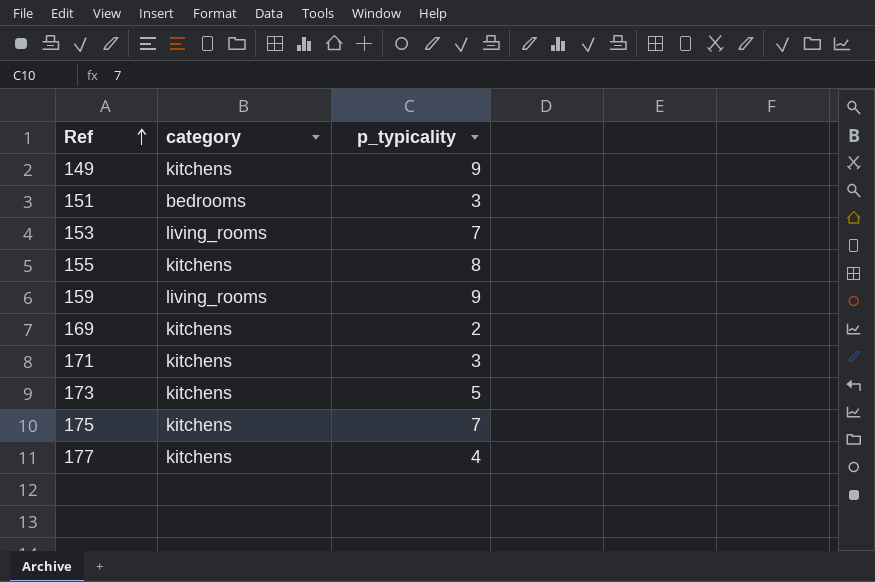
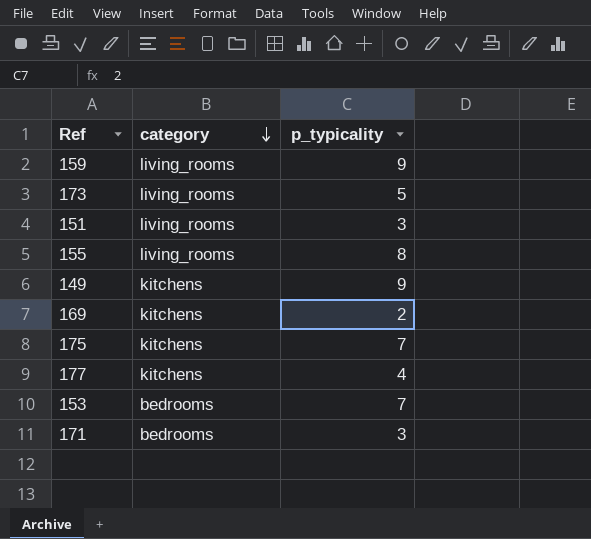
row order: Ref ascending -> category descending
173 | category: kitchens -> living_rooms
151 | category: bedrooms -> living_rooms
155 | category: kitchens -> living_rooms
153 | category: living_rooms -> bedrooms
171 | category: kitchens -> bedrooms

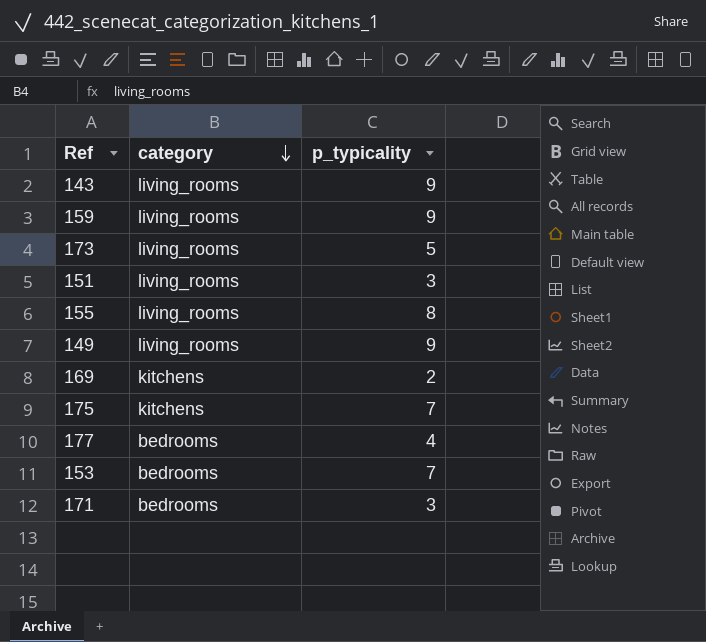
row 143: none -> living_rooms | 9
149 | category: kitchens -> living_rooms
177 | category: kitchens -> bedrooms

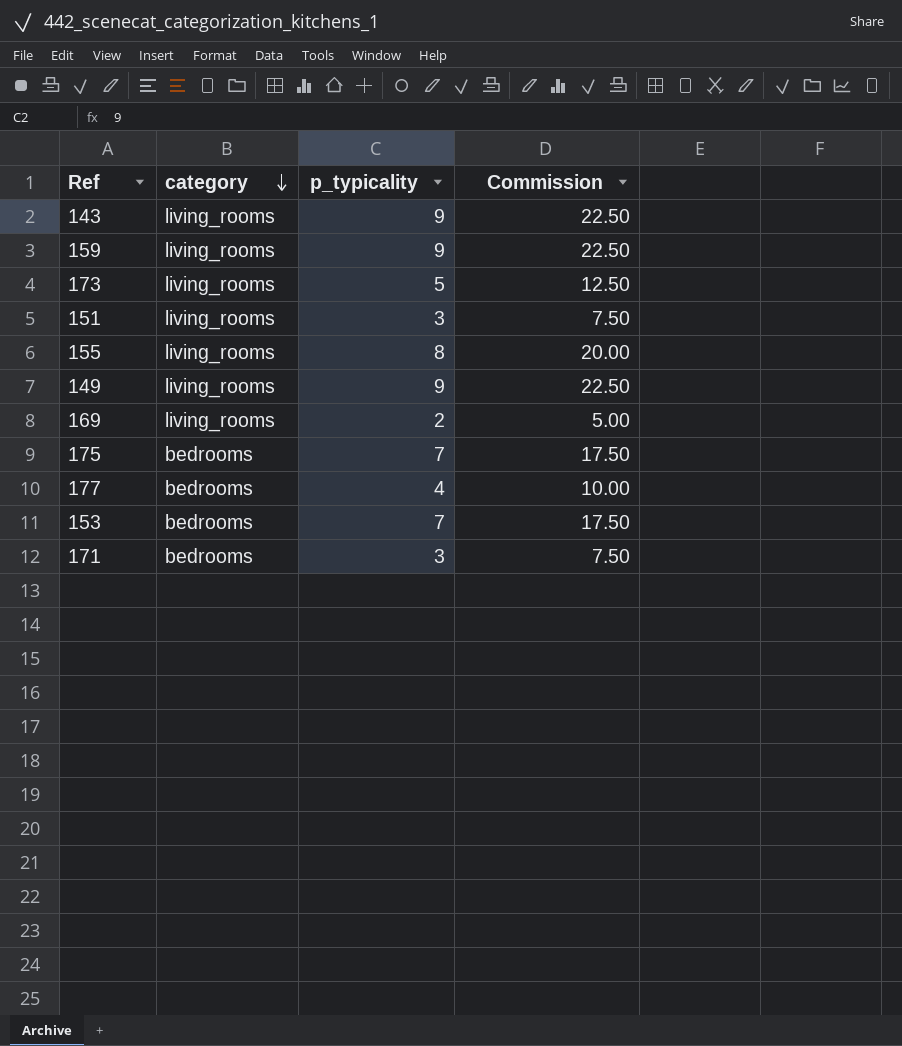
column Commission | formula: none -> [p_typicality] * 2.5
169 | category: kitchens -> living_rooms
175 | category: kitchens -> bedrooms

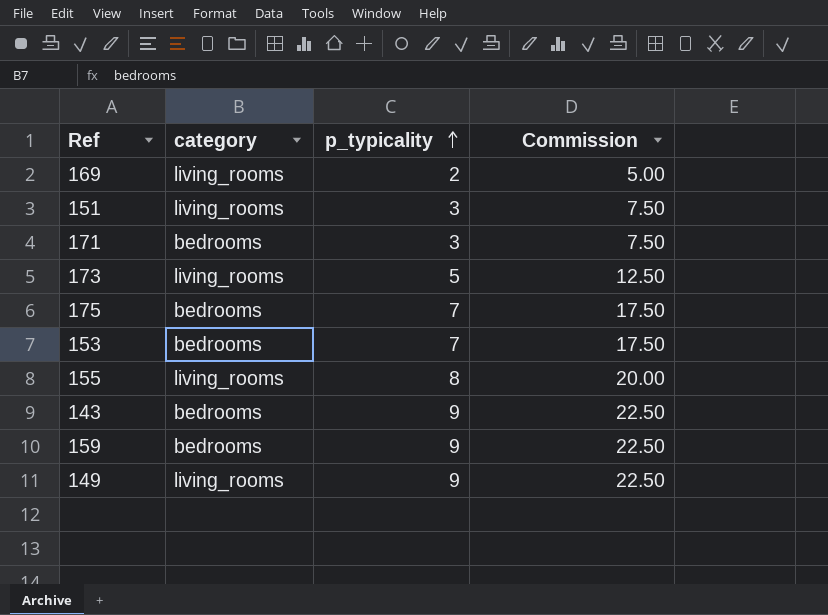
row order: category descending -> p_typicality ascending
row 177: bedrooms | 4 | 10.00 -> none
143 | category: living_rooms -> bedrooms
159 | category: living_rooms -> bedrooms

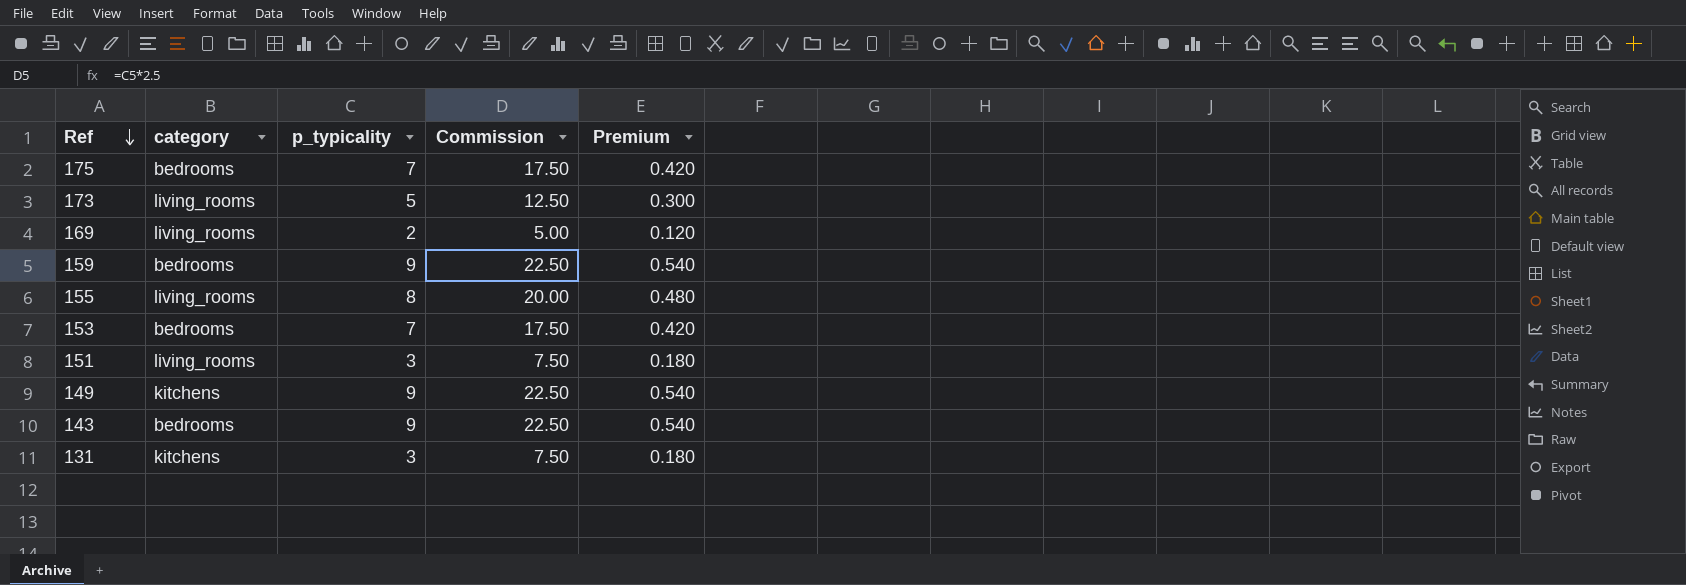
row order: p_typicality ascending -> Ref descending
column Premium | formula: none -> [p_typicality] * 0.06
row 171: bedrooms | 3 | 7.50 -> none
149 | category: living_rooms -> kitchens
row 131: none -> kitchens | 3 | 7.50 | 0.180

